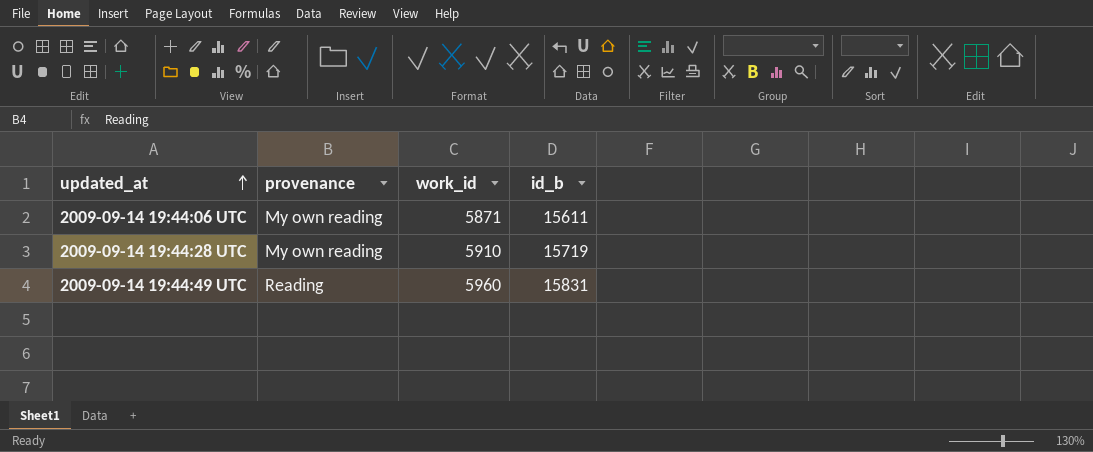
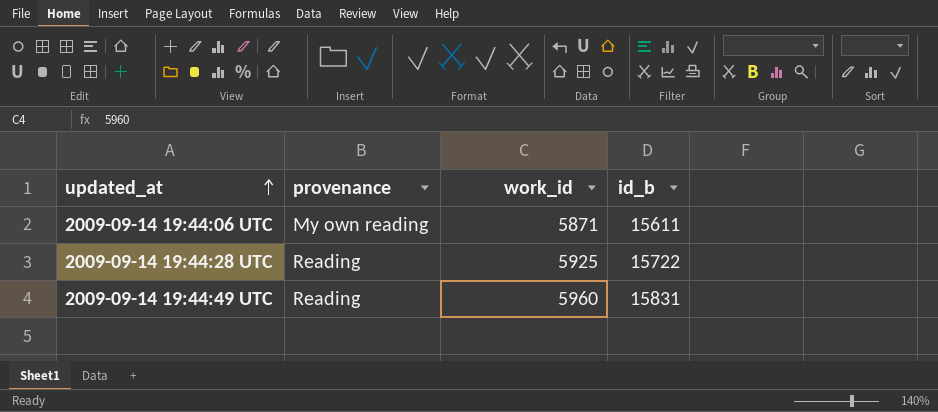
2009-09-14 19:44:28 UTC | provenance: My own reading -> Reading
2009-09-14 19:44:28 UTC | work_id: 5910 -> 5925
2009-09-14 19:44:28 UTC | id_b: 15719 -> 15722

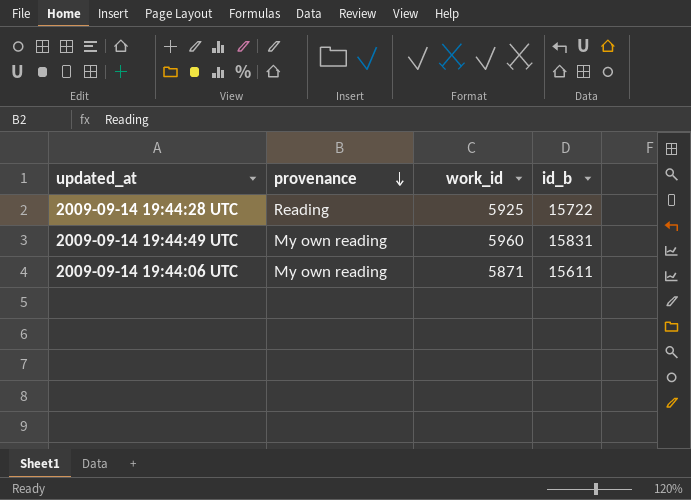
row order: updated_at ascending -> provenance descending
2009-09-14 19:44:49 UTC | provenance: Reading -> My own reading

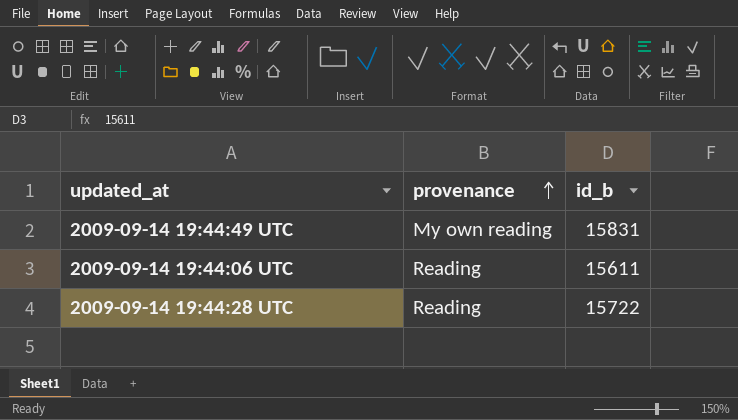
row order: provenance descending -> provenance ascending
column work_id | position: 3 -> none
2009-09-14 19:44:06 UTC | provenance: My own reading -> Reading

